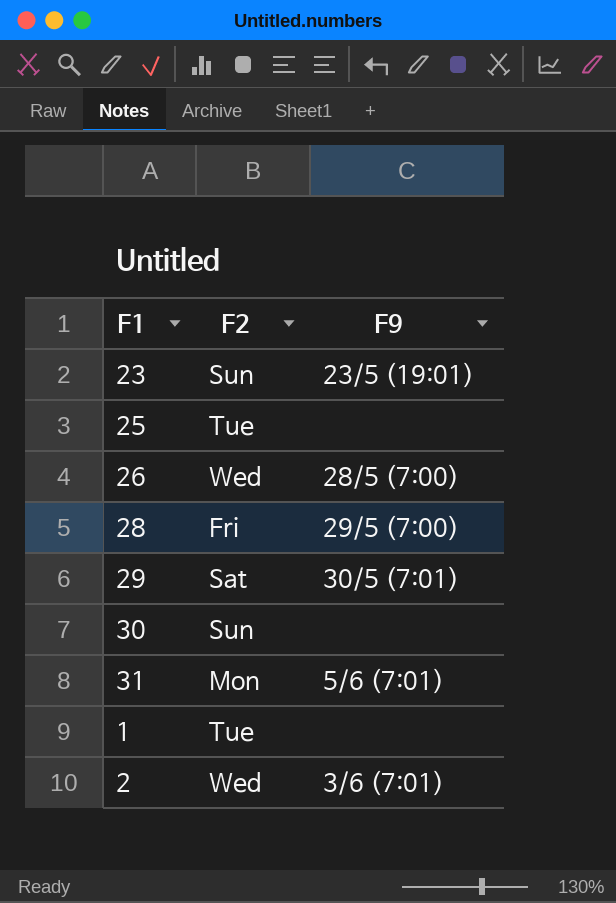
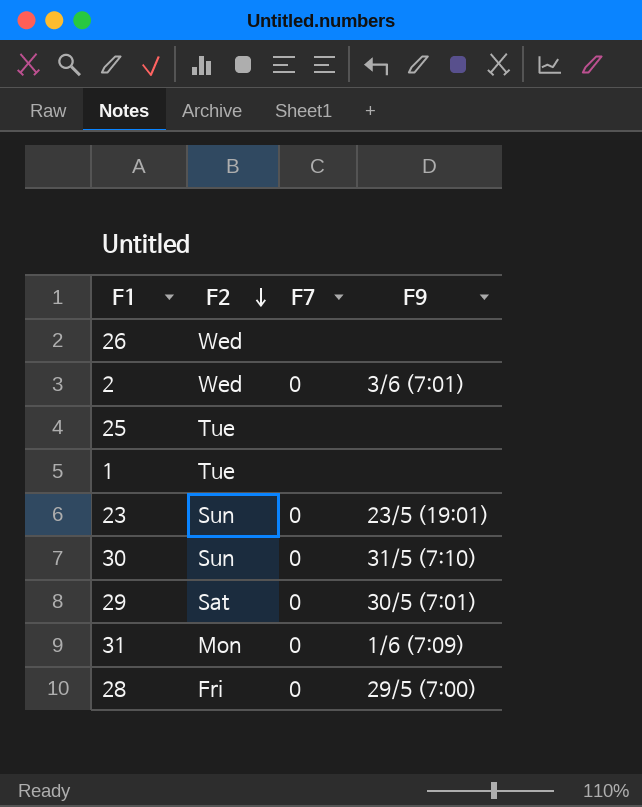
row order: none -> F2 descending
column F7 | position: none -> 3
26 | F9: 28/5 (7:00) -> none
30 | F9: none -> 31/5 (7:10)
31 | F9: 5/6 (7:01) -> 1/6 (7:09)

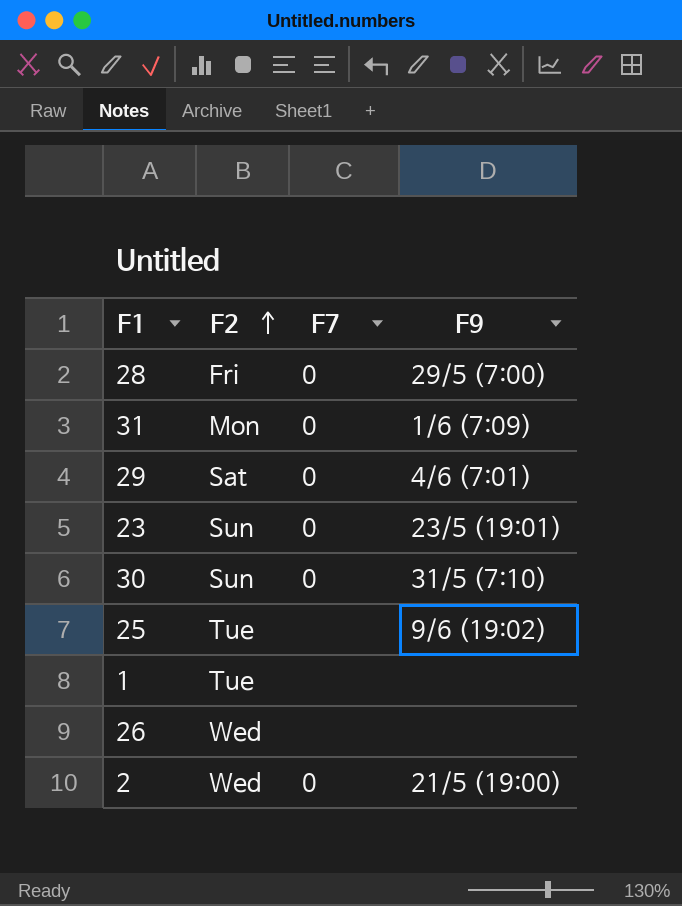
row order: F2 descending -> F2 ascending
29 | F9: 30/5 (7:01) -> 4/6 (7:01)
25 | F9: none -> 9/6 (19:02)
2 | F9: 3/6 (7:01) -> 21/5 (19:00)

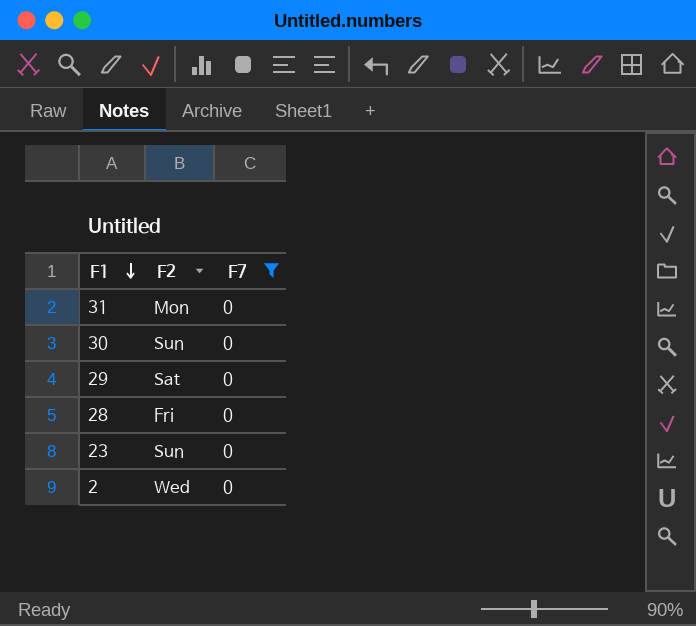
filter: none -> F7 = 0
row order: F2 ascending -> F1 descending
column F9 | position: 4 -> none

